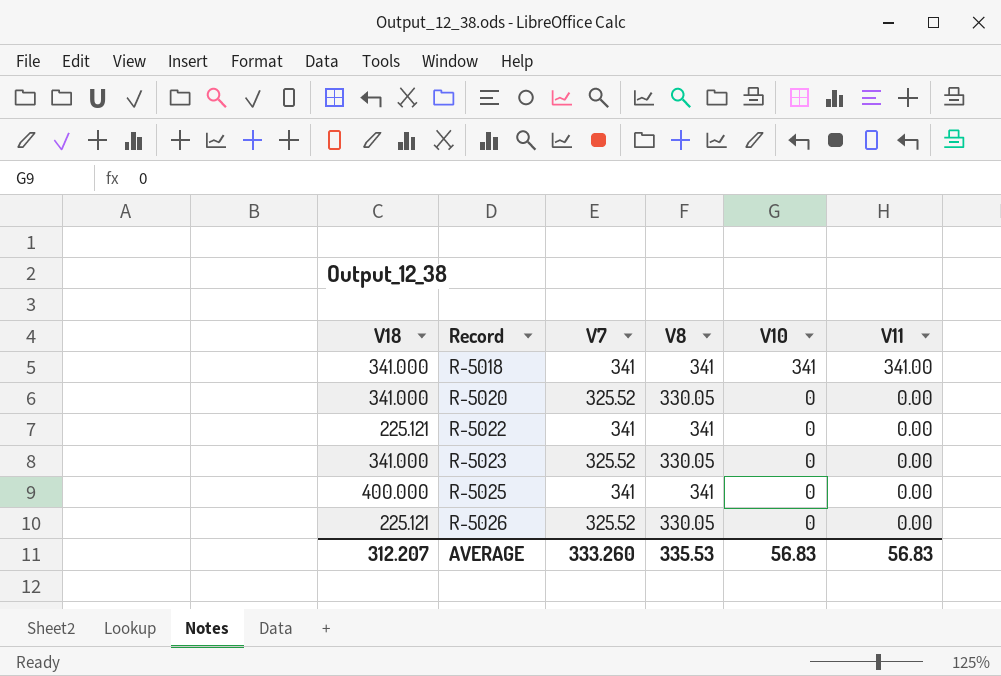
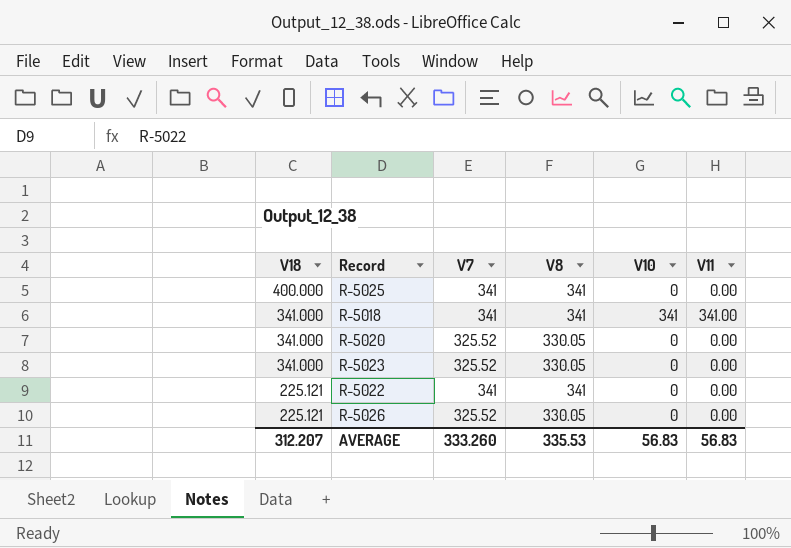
row order: Record ascending -> V18 descending

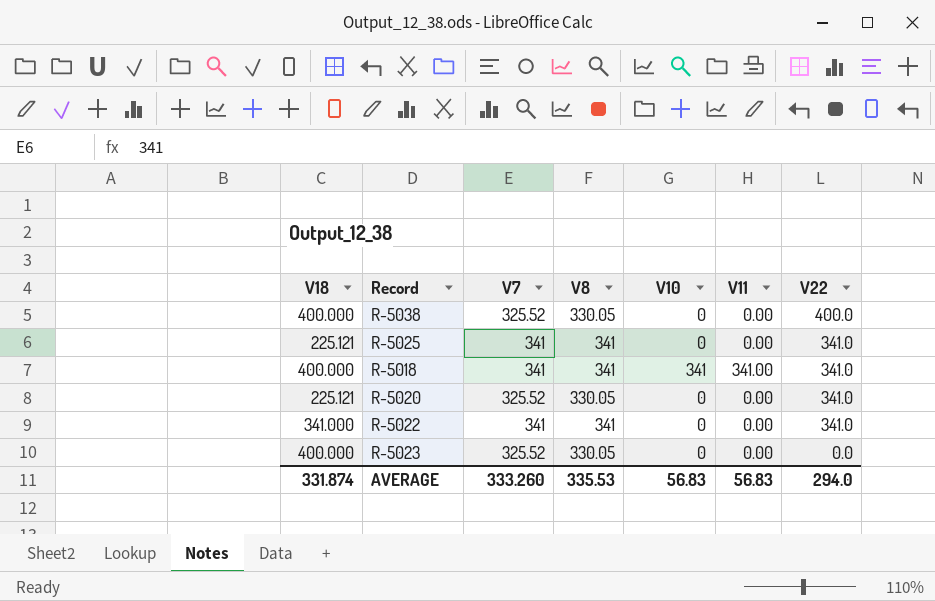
row order: V18 descending -> V22 descending
column V22 | position: none -> 7
row R-5026: 225.121 | 325.52 | 330.05 | 0 | 0.00 -> none
row R-5038: none -> 400.000 | 325.52 | 330.05 | 0 | 0.00 | 400.0
R-5025 | V18: 400.000 -> 225.121
R-5018 | V18: 341.000 -> 400.000
R-5020 | V18: 341.000 -> 225.121
R-5022 | V18: 225.121 -> 341.000
R-5023 | V18: 341.000 -> 400.000
AVERAGE | V18: 312.207 -> 331.874

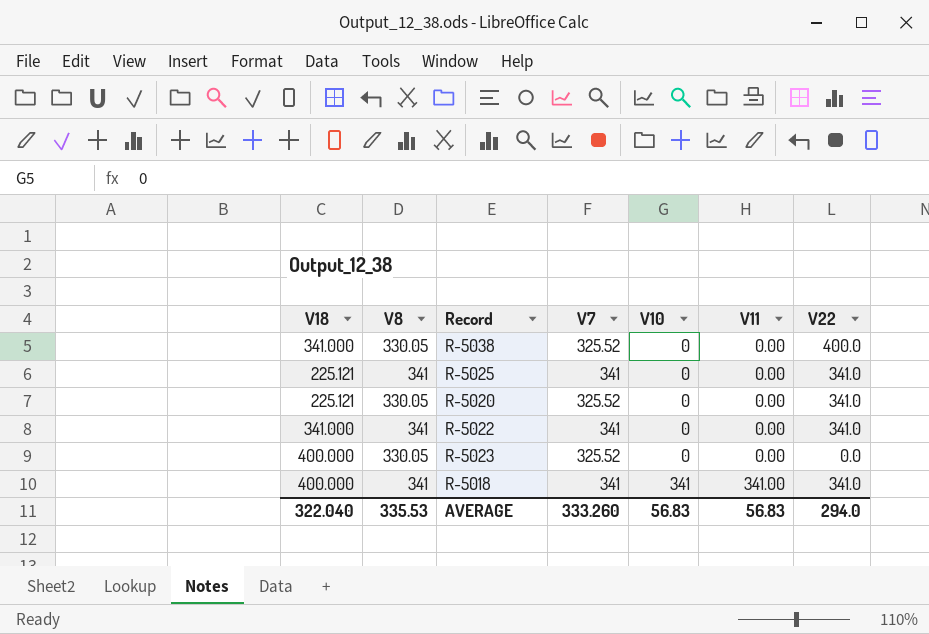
row order: V22 descending -> V10 ascending
column V8 | position: 4 -> 2
R-5038 | V18: 400.000 -> 341.000
AVERAGE | V18: 331.874 -> 322.040

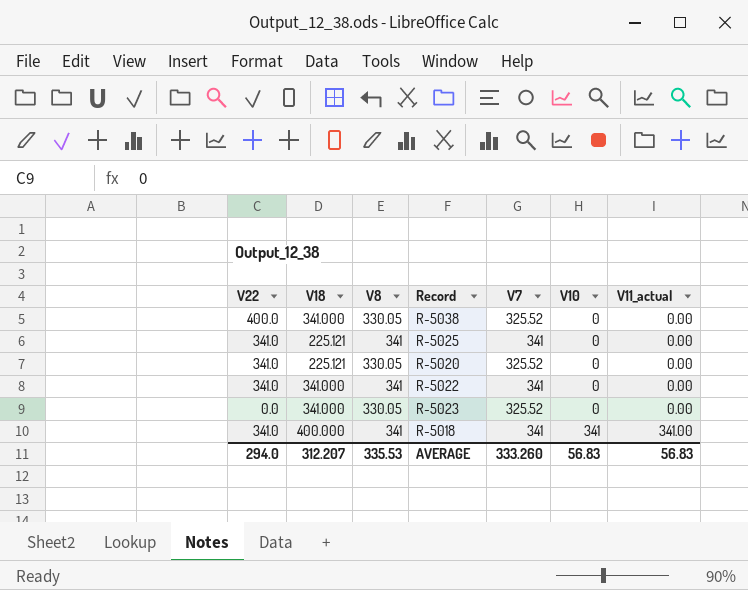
column V22 | position: 7 -> 1
column name: V11 -> V11_actual
R-5023 | V18: 400.000 -> 341.000
AVERAGE | V18: 322.040 -> 312.207

